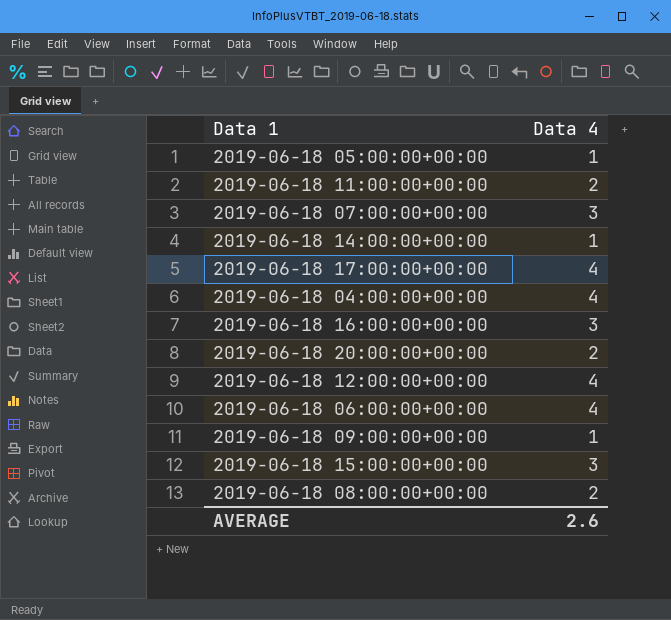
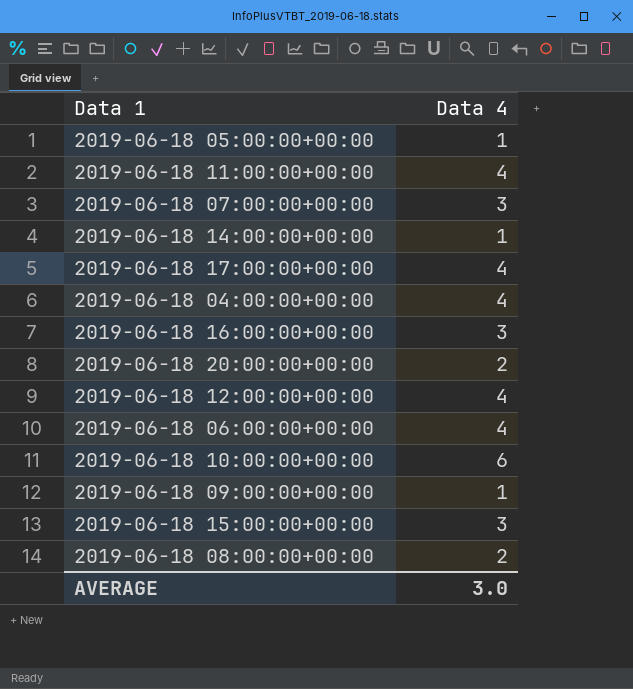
2019-06-18 11:00:00+00:00 | Data 4: 2 -> 4
row 2019-06-18 10:00:00+00:00: none -> 6
AVERAGE | Data 4: 2.6 -> 3.0

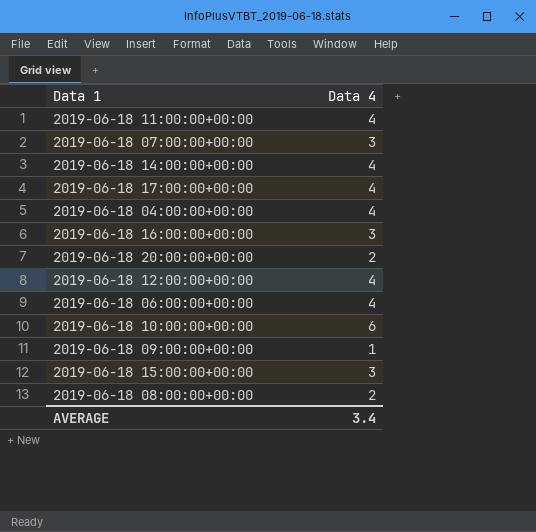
row 2019-06-18 05:00:00+00:00: 1 -> none
2019-06-18 14:00:00+00:00 | Data 4: 1 -> 4
AVERAGE | Data 4: 3.0 -> 3.4

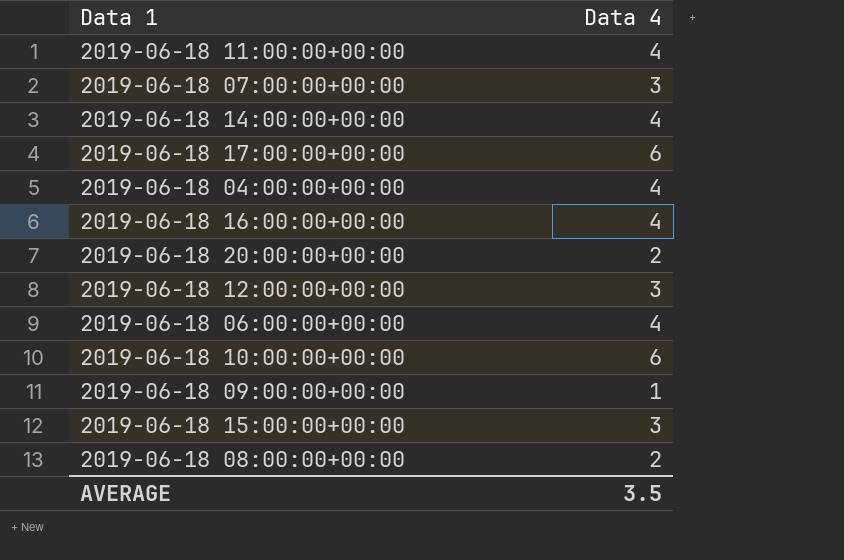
2019-06-18 17:00:00+00:00 | Data 4: 4 -> 6
2019-06-18 16:00:00+00:00 | Data 4: 3 -> 4
2019-06-18 12:00:00+00:00 | Data 4: 4 -> 3
AVERAGE | Data 4: 3.4 -> 3.5

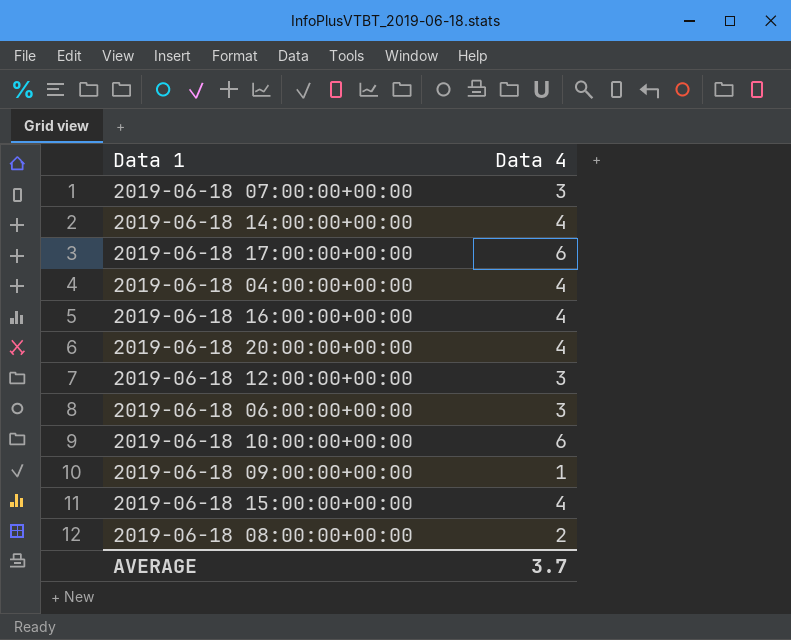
row 2019-06-18 11:00:00+00:00: 4 -> none
2019-06-18 20:00:00+00:00 | Data 4: 2 -> 4
2019-06-18 06:00:00+00:00 | Data 4: 4 -> 3
2019-06-18 15:00:00+00:00 | Data 4: 3 -> 4
AVERAGE | Data 4: 3.5 -> 3.7

